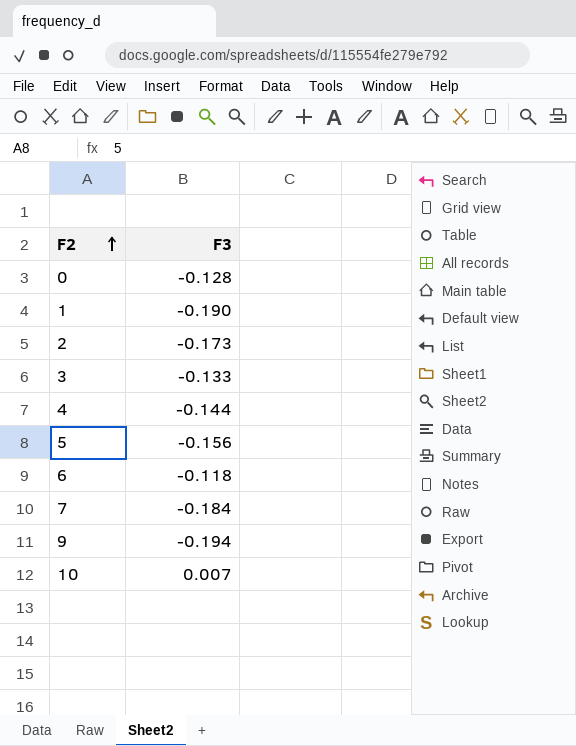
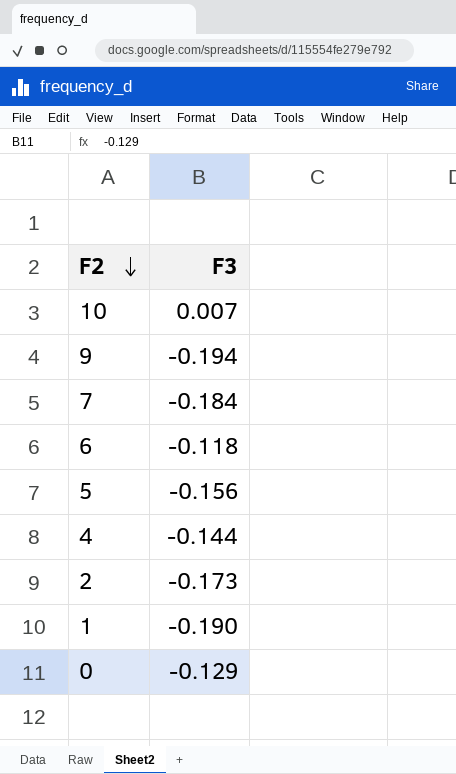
row order: F2 ascending -> F2 descending
row 3: -0.133 -> none
0 | F3: -0.128 -> -0.129

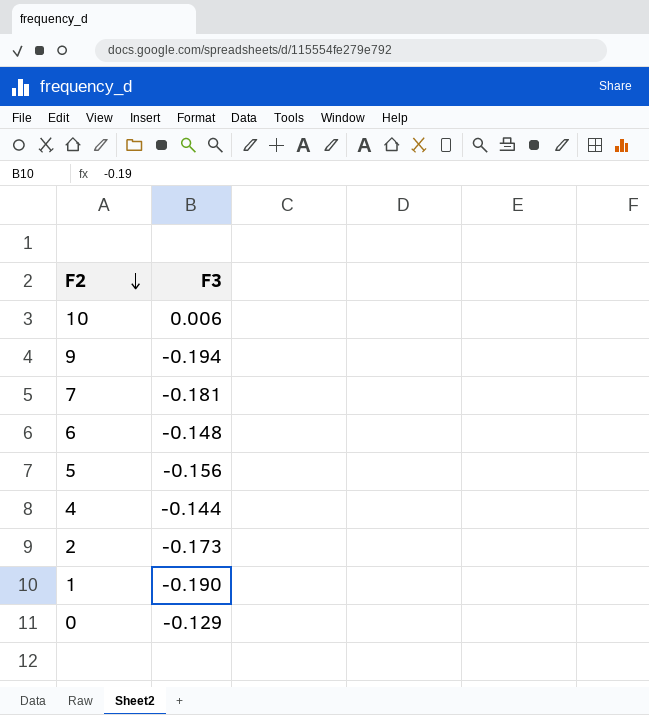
10 | F3: 0.007 -> 0.006
7 | F3: -0.184 -> -0.181
6 | F3: -0.118 -> -0.148

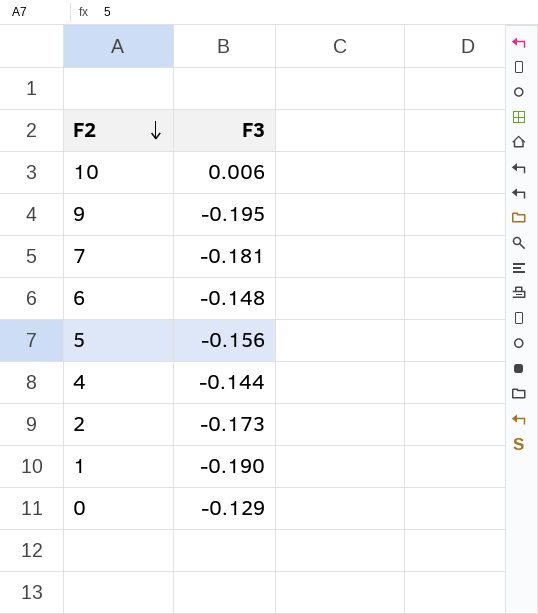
9 | F3: -0.194 -> -0.195

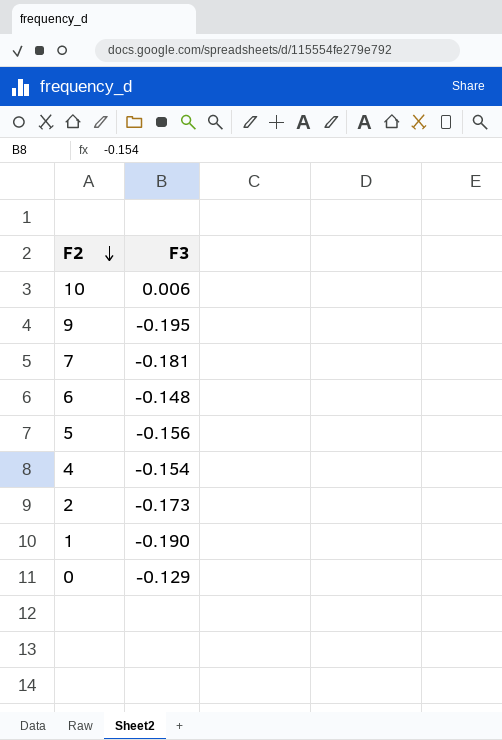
4 | F3: -0.144 -> -0.154

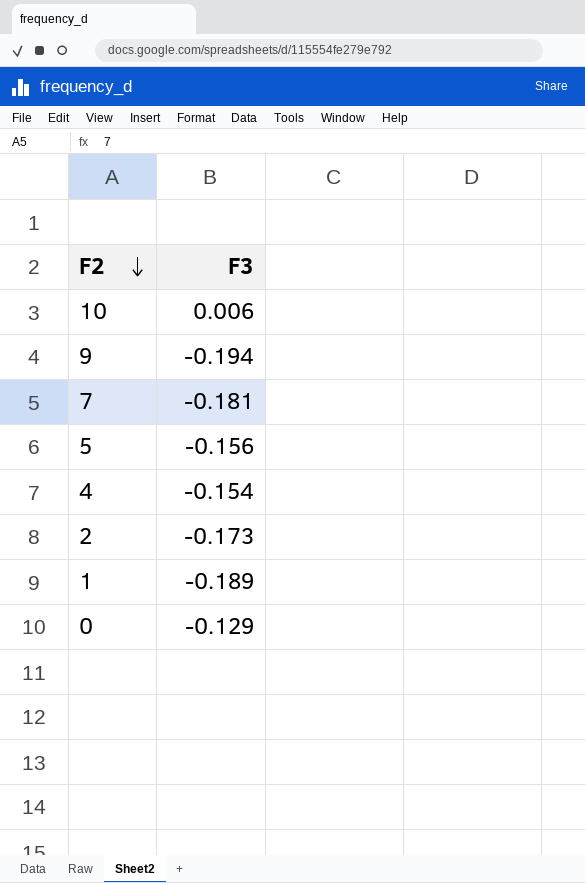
row 6: -0.148 -> none
9 | F3: -0.195 -> -0.194
1 | F3: -0.190 -> -0.189

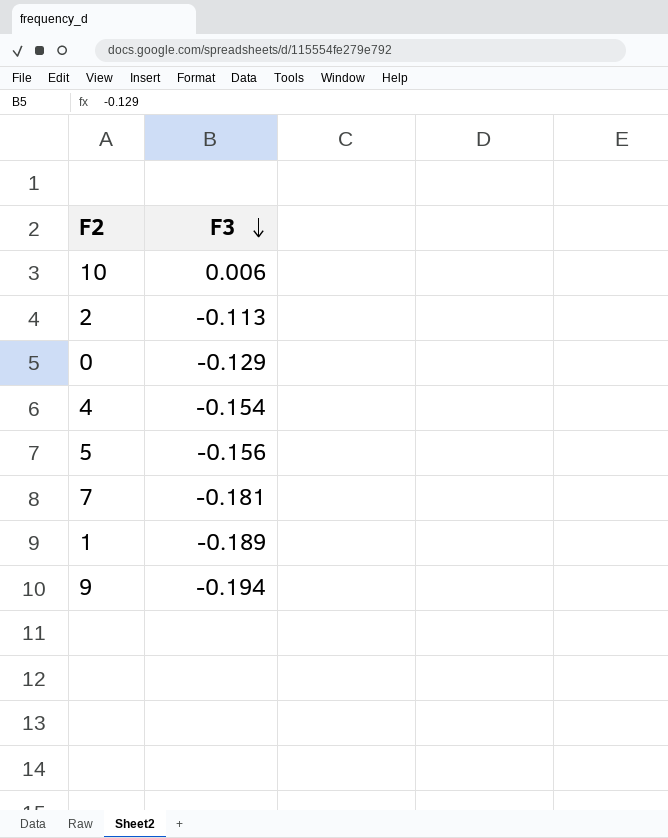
row order: F2 descending -> F3 descending
2 | F3: -0.173 -> -0.113

